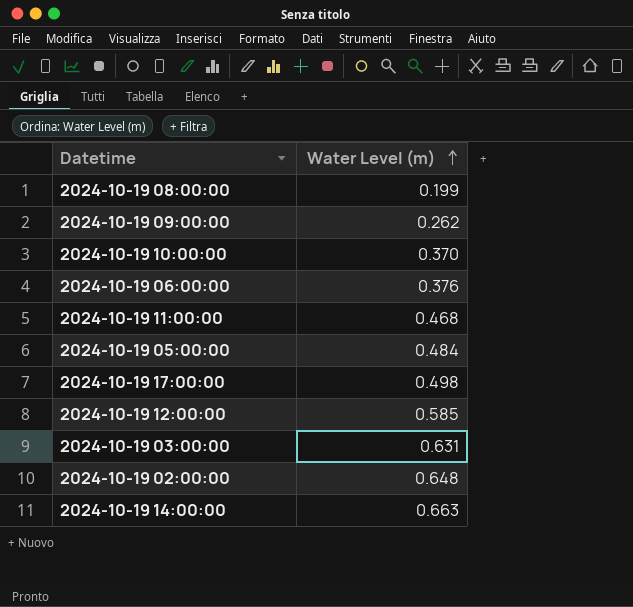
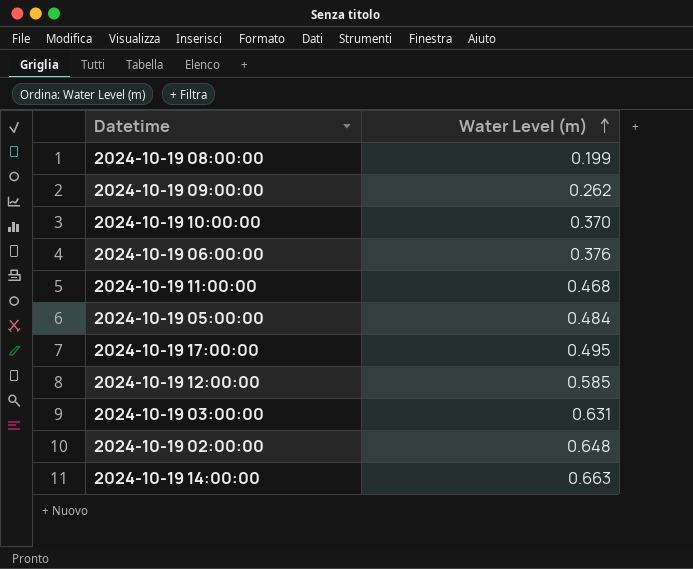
2024-10-19 17:00:00 | Water Level (m): 0.498 -> 0.495

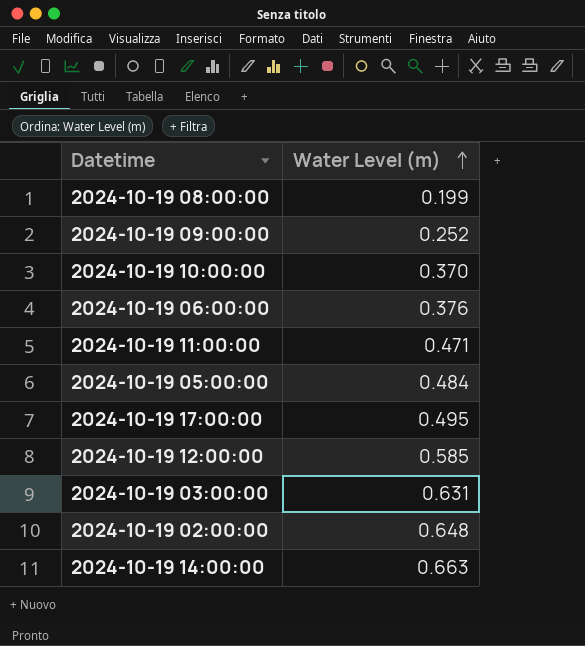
2024-10-19 09:00:00 | Water Level (m): 0.262 -> 0.252
2024-10-19 11:00:00 | Water Level (m): 0.468 -> 0.471

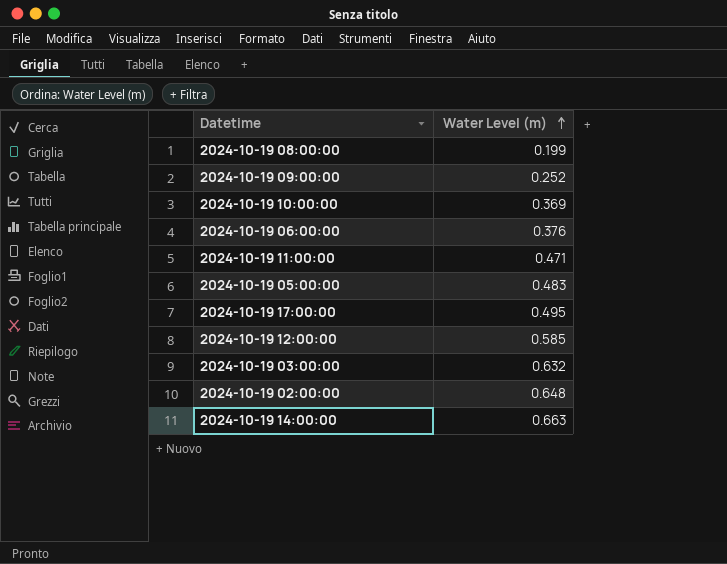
2024-10-19 10:00:00 | Water Level (m): 0.370 -> 0.369
2024-10-19 05:00:00 | Water Level (m): 0.484 -> 0.483
2024-10-19 03:00:00 | Water Level (m): 0.631 -> 0.632

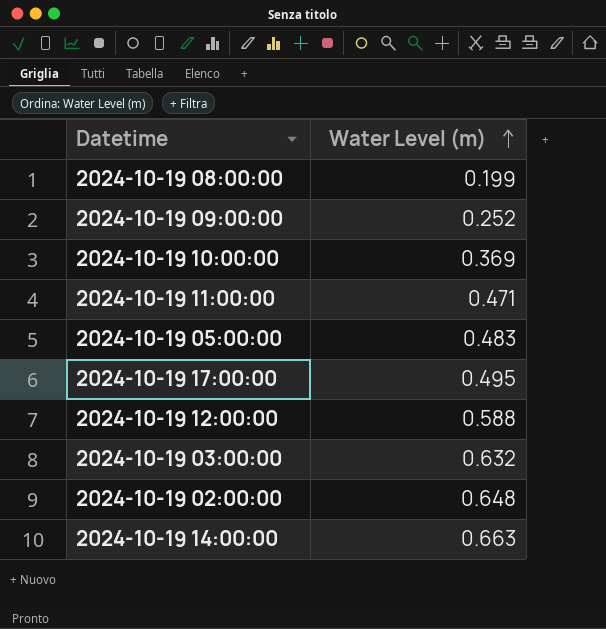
row 2024-10-19 06:00:00: 0.376 -> none
2024-10-19 12:00:00 | Water Level (m): 0.585 -> 0.588

